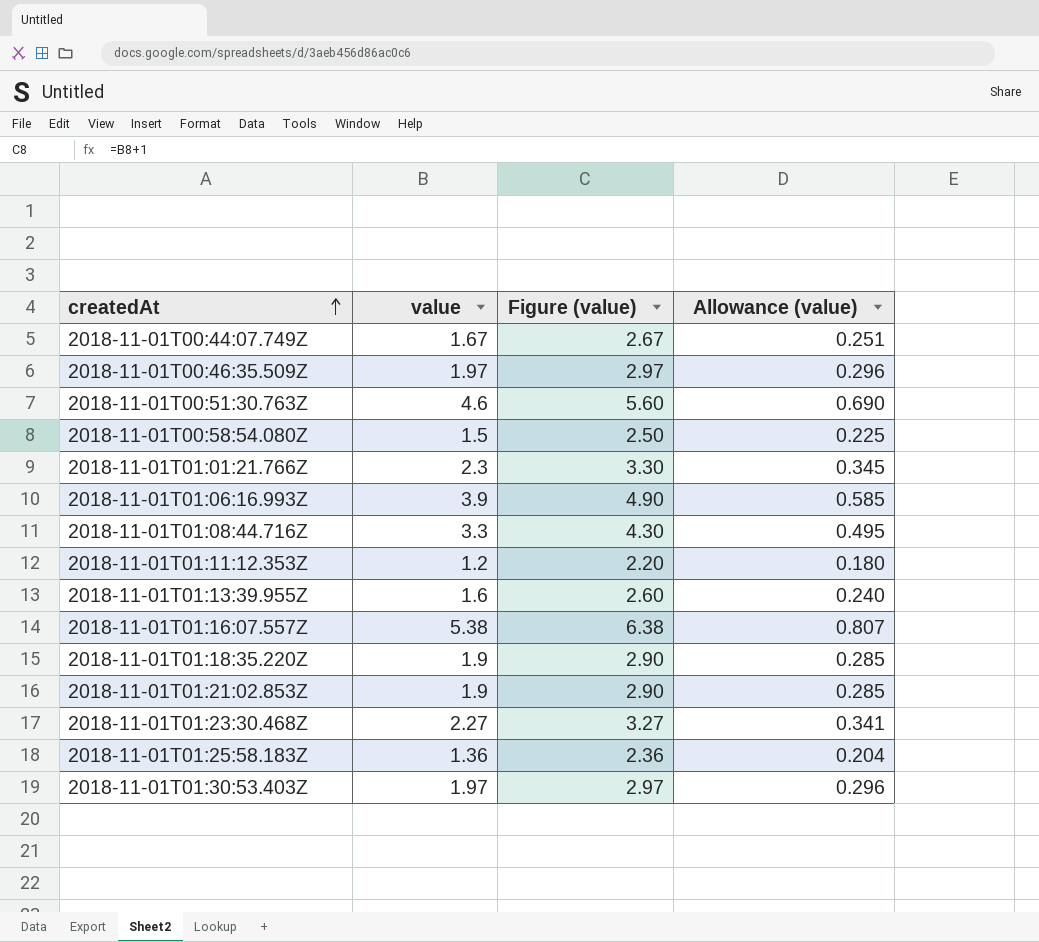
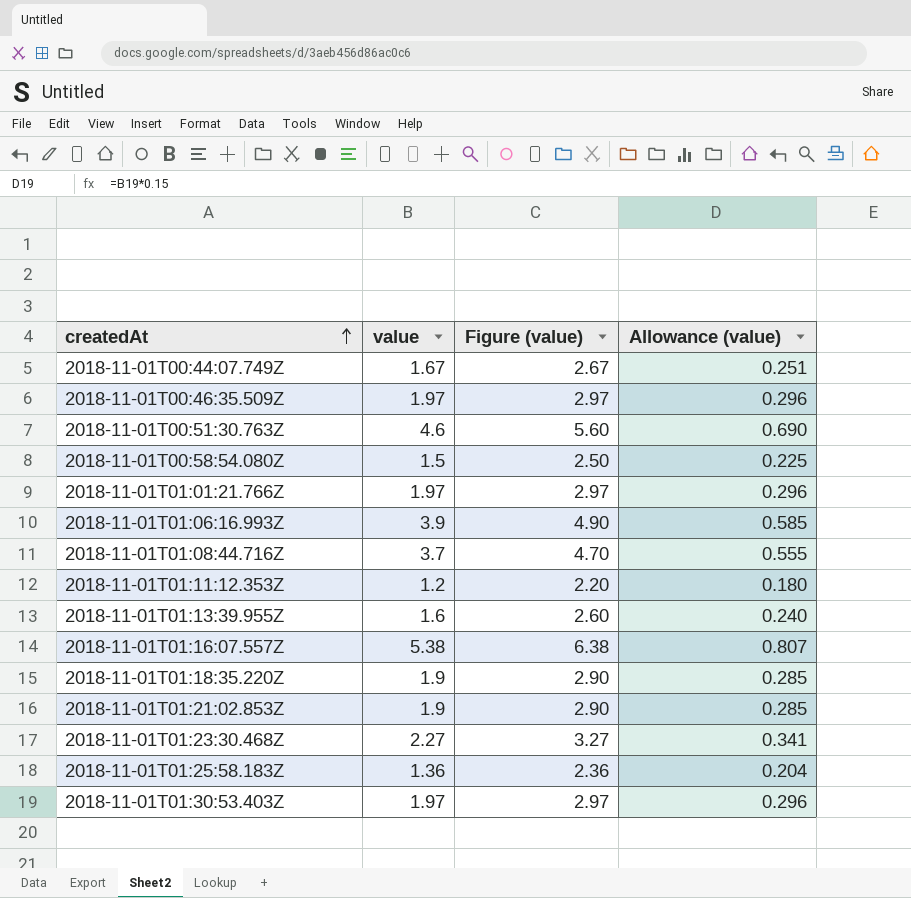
2018-11-01T01:01:21.766Z | value: 2.3 -> 1.97
2018-11-01T01:01:21.766Z | Figure (value): 3.30 -> 2.97
2018-11-01T01:01:21.766Z | Allowance (value): 0.345 -> 0.296
2018-11-01T01:08:44.716Z | value: 3.3 -> 3.7
2018-11-01T01:08:44.716Z | Figure (value): 4.30 -> 4.70
2018-11-01T01:08:44.716Z | Allowance (value): 0.495 -> 0.555

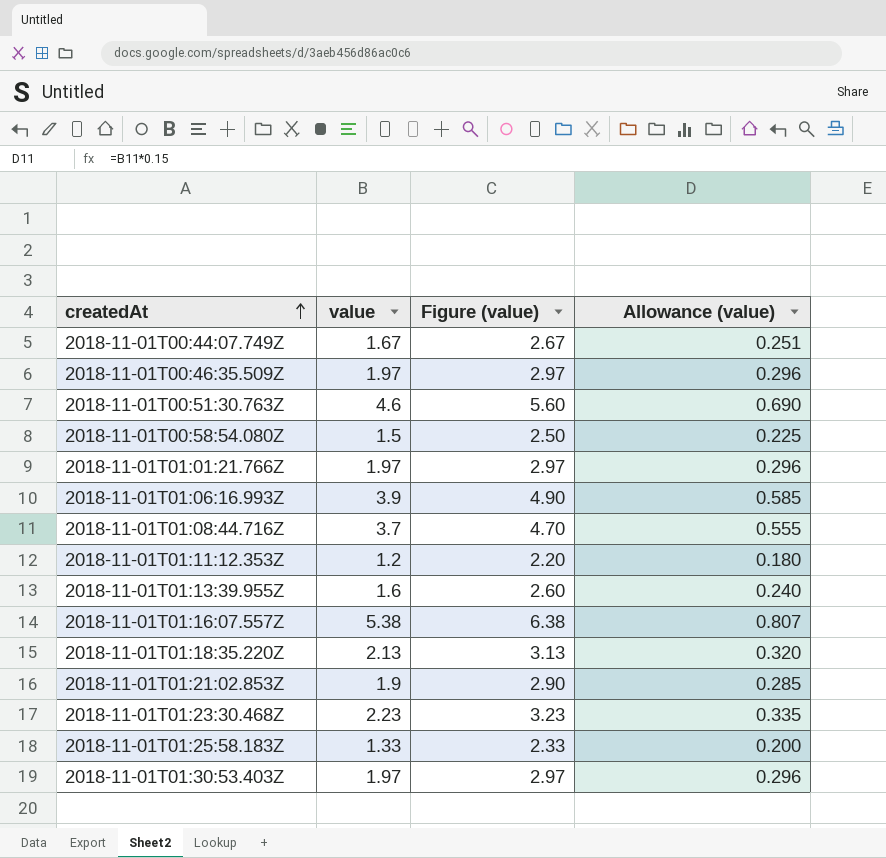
2018-11-01T01:18:35.220Z | value: 1.9 -> 2.13
2018-11-01T01:18:35.220Z | Figure (value): 2.90 -> 3.13
2018-11-01T01:18:35.220Z | Allowance (value): 0.285 -> 0.320
2018-11-01T01:23:30.468Z | value: 2.27 -> 2.23
2018-11-01T01:23:30.468Z | Figure (value): 3.27 -> 3.23
2018-11-01T01:23:30.468Z | Allowance (value): 0.341 -> 0.335
2018-11-01T01:25:58.183Z | value: 1.36 -> 1.33
2018-11-01T01:25:58.183Z | Figure (value): 2.36 -> 2.33
2018-11-01T01:25:58.183Z | Allowance (value): 0.204 -> 0.200

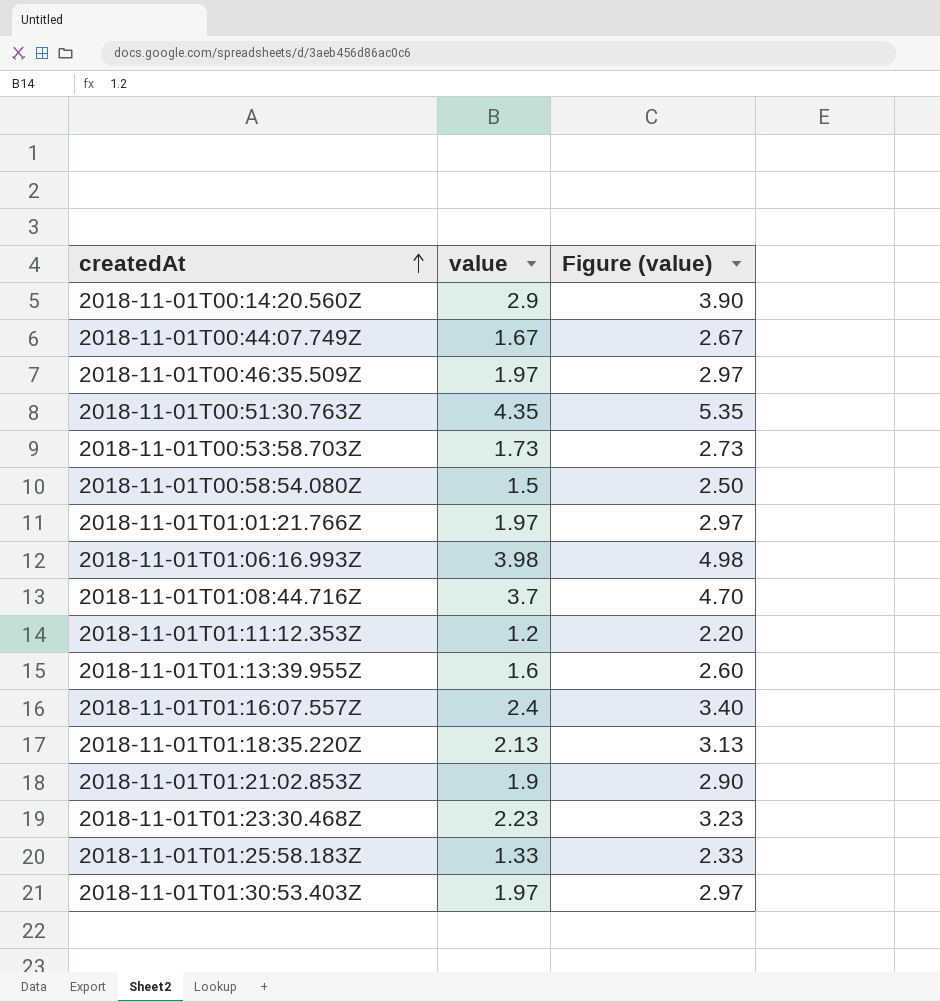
column Allowance (value) | formula: [value] * 0.15 -> none
row 2018-11-01T00:14:20.560Z: none -> 2.9 | 3.90
2018-11-01T00:51:30.763Z | value: 4.6 -> 4.35
2018-11-01T00:51:30.763Z | Figure (value): 5.60 -> 5.35
row 2018-11-01T00:53:58.703Z: none -> 1.73 | 2.73
2018-11-01T01:06:16.993Z | value: 3.9 -> 3.98
2018-11-01T01:06:16.993Z | Figure (value): 4.90 -> 4.98
2018-11-01T01:16:07.557Z | value: 5.38 -> 2.4
2018-11-01T01:16:07.557Z | Figure (value): 6.38 -> 3.40

